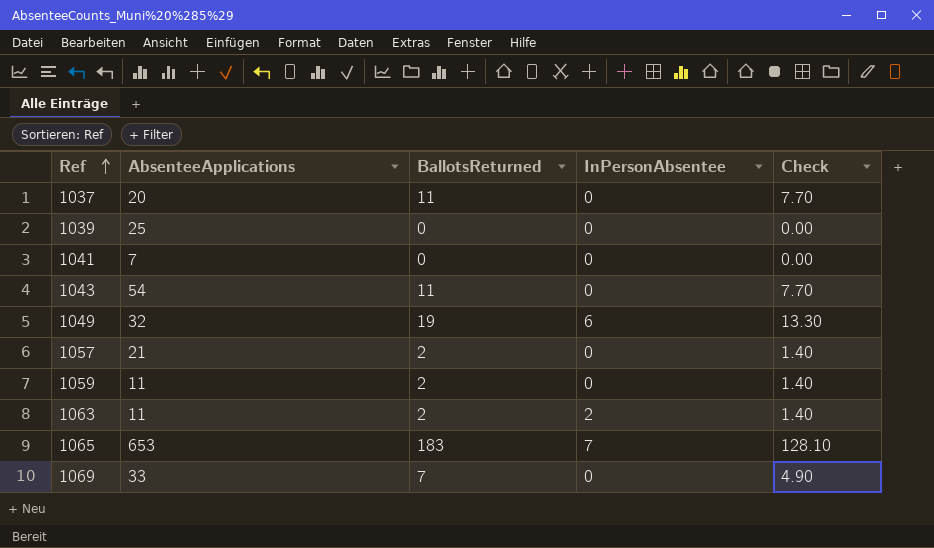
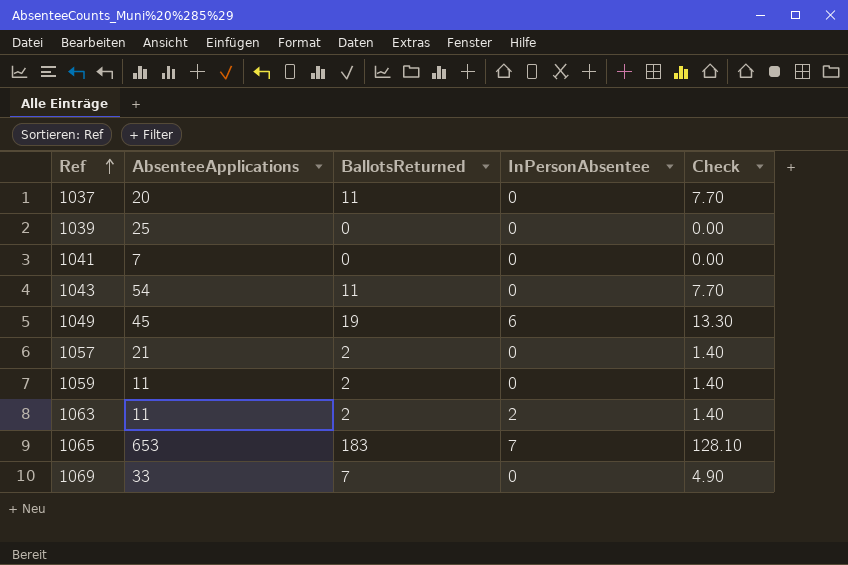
1049 | AbsenteeApplications: 32 -> 45

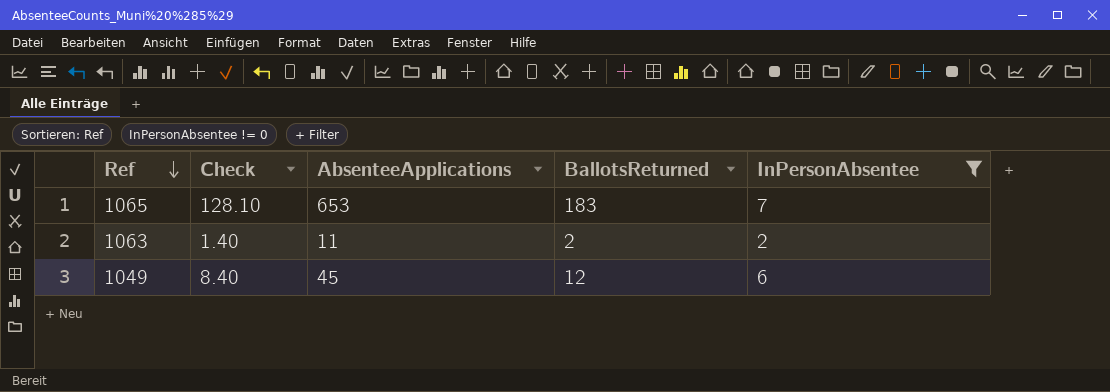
filter: none -> InPersonAbsentee != 0
row order: Ref ascending -> Ref descending
column Check | position: 5 -> 2
1049 | Check: 13.30 -> 8.40
1049 | BallotsReturned: 19 -> 12

